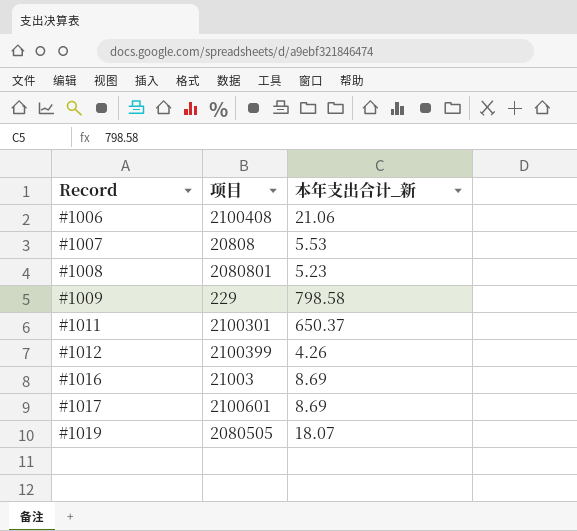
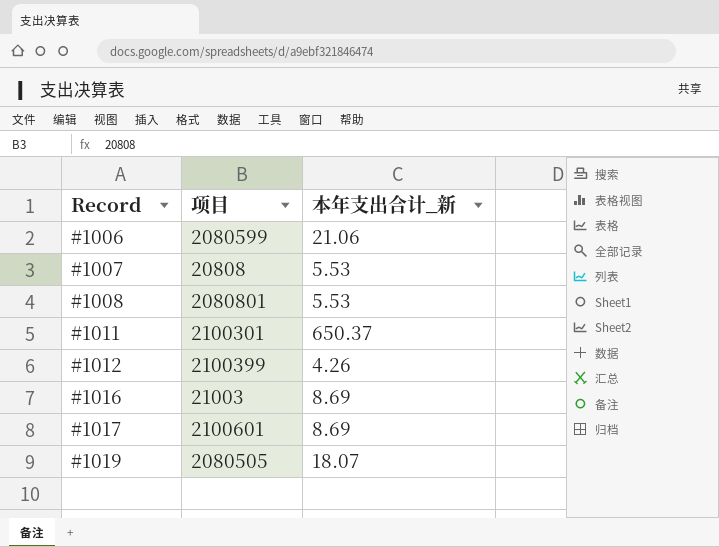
row #1009: 229 | 798.58 -> none
#1006 | 项目: 2100408 -> 2080599
#1008 | 本年支出合计_新: 5.23 -> 5.53

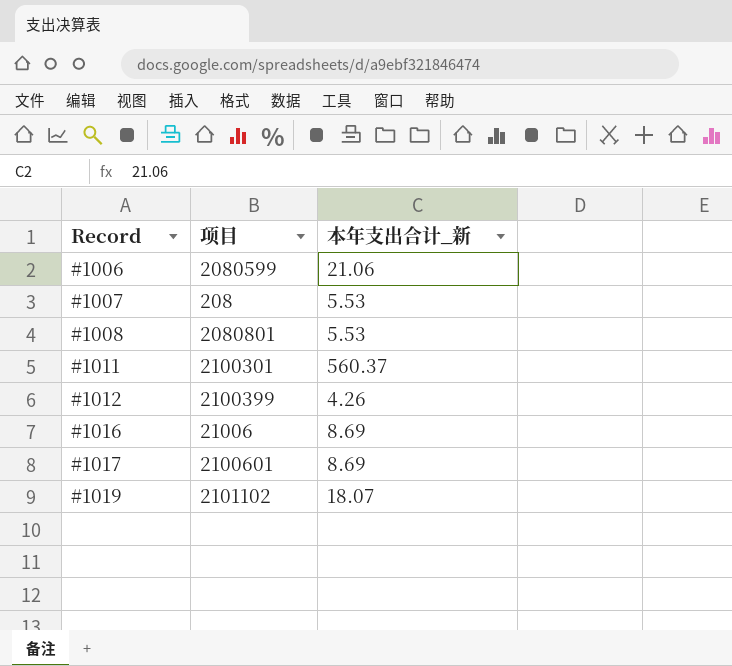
#1007 | 项目: 20808 -> 208
#1011 | 本年支出合计_新: 650.37 -> 560.37
#1016 | 项目: 21003 -> 21006
#1019 | 项目: 2080505 -> 2101102

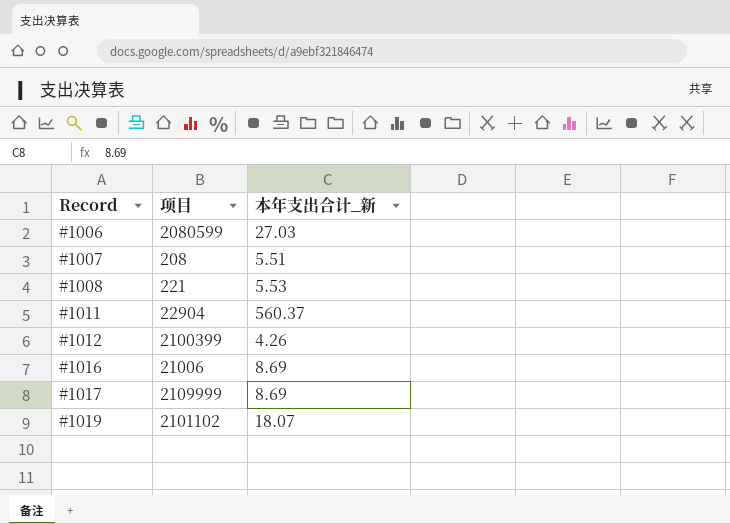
#1006 | 本年支出合计_新: 21.06 -> 27.03
#1007 | 本年支出合计_新: 5.53 -> 5.51
#1008 | 项目: 2080801 -> 221
#1011 | 项目: 2100301 -> 22904
#1017 | 项目: 2100601 -> 2109999

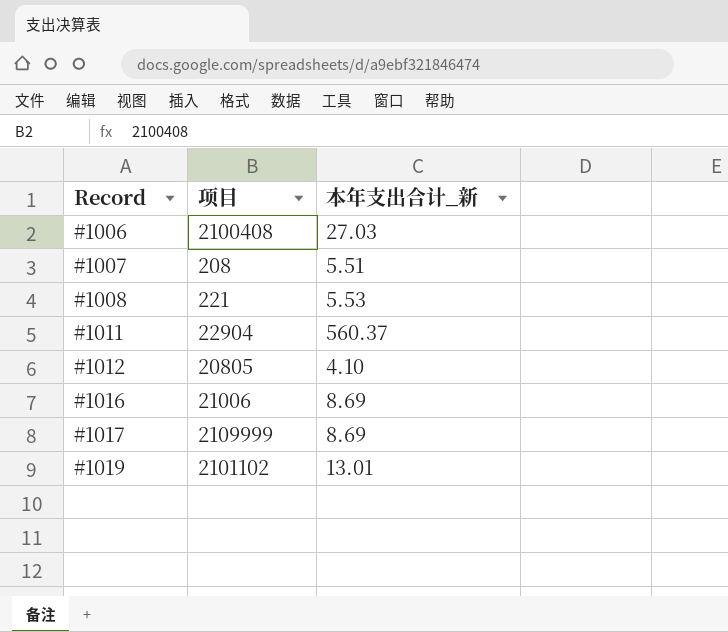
#1006 | 项目: 2080599 -> 2100408
#1012 | 项目: 2100399 -> 20805
#1012 | 本年支出合计_新: 4.26 -> 4.10
#1019 | 本年支出合计_新: 18.07 -> 13.01

